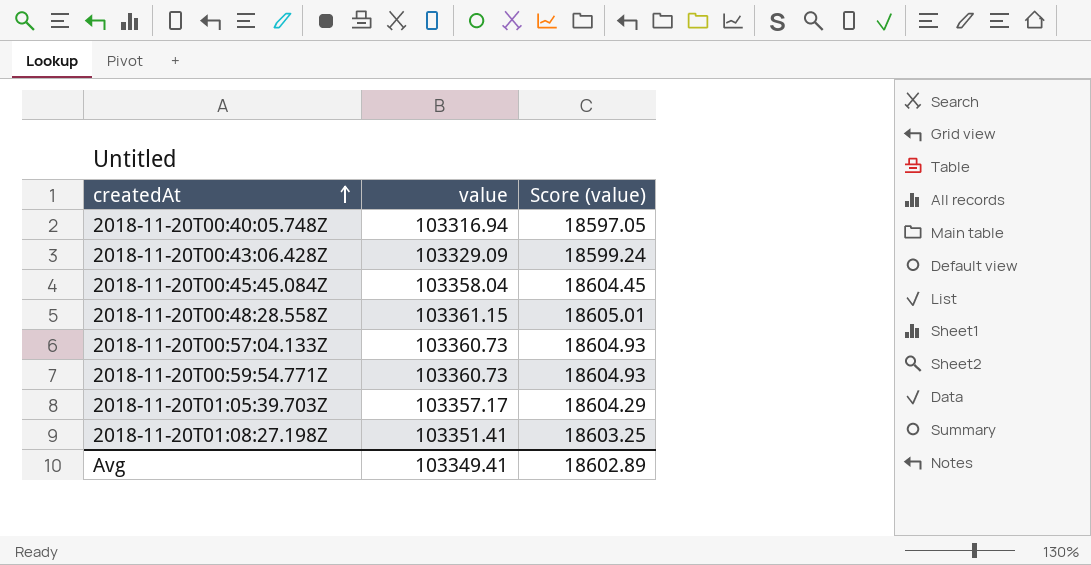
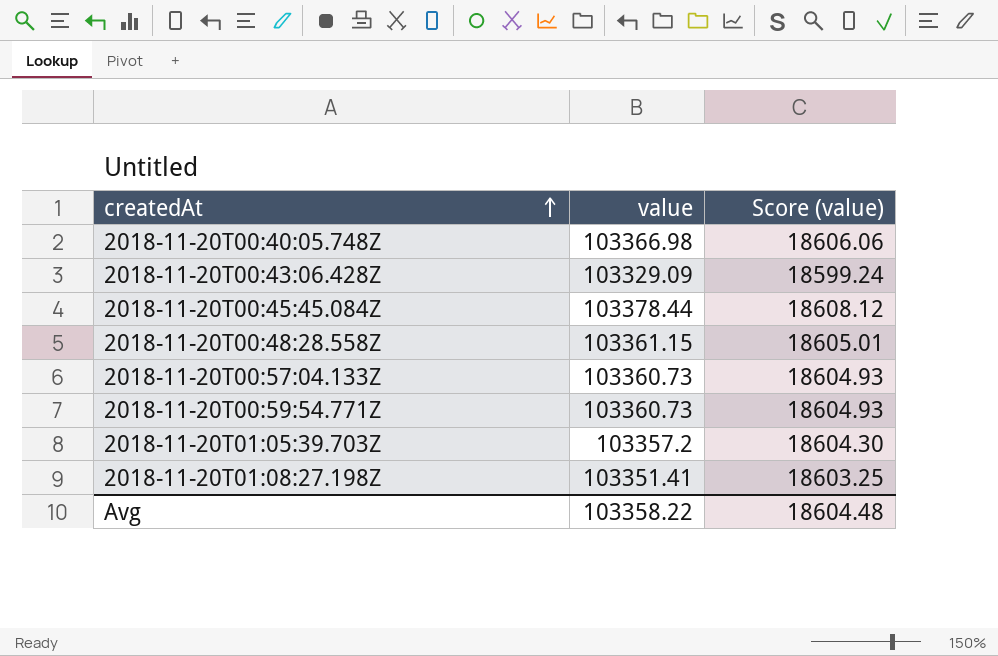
2018-11-20T00:40:05.748Z | value: 103316.94 -> 103366.98
2018-11-20T00:40:05.748Z | Score (value): 18597.05 -> 18606.06
2018-11-20T00:45:45.084Z | value: 103358.04 -> 103378.44
2018-11-20T00:45:45.084Z | Score (value): 18604.45 -> 18608.12
2018-11-20T01:05:39.703Z | value: 103357.17 -> 103357.2
2018-11-20T01:05:39.703Z | Score (value): 18604.29 -> 18604.30
Avg | value: 103349.41 -> 103358.22
Avg | Score (value): 18602.89 -> 18604.48

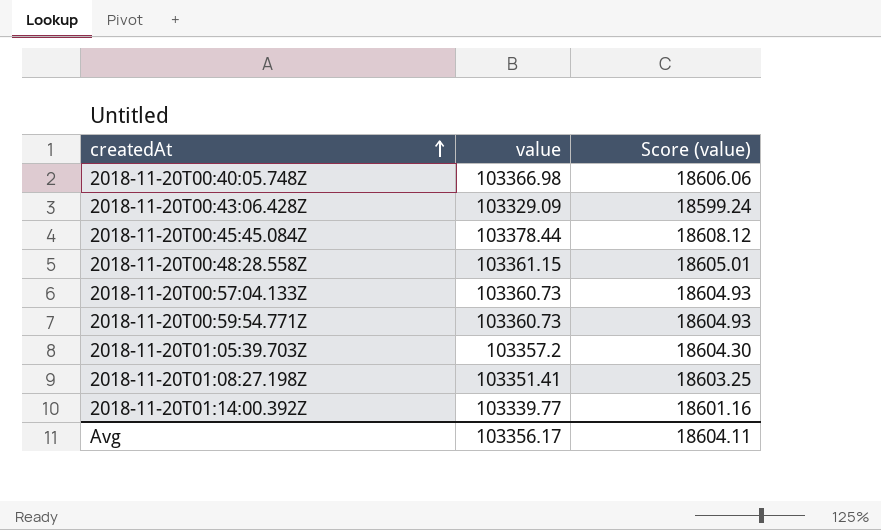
row 2018-11-20T01:14:00.392Z: none -> 103339.77 | 18601.16
Avg | value: 103358.22 -> 103356.17
Avg | Score (value): 18604.48 -> 18604.11

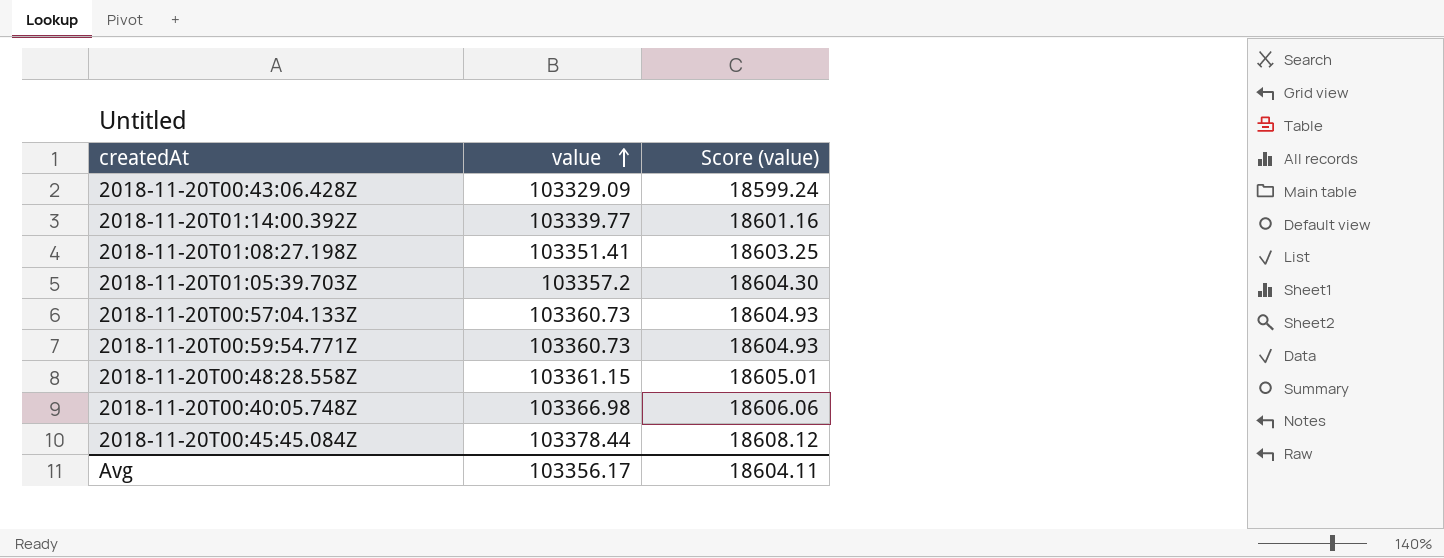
row order: createdAt ascending -> value ascending

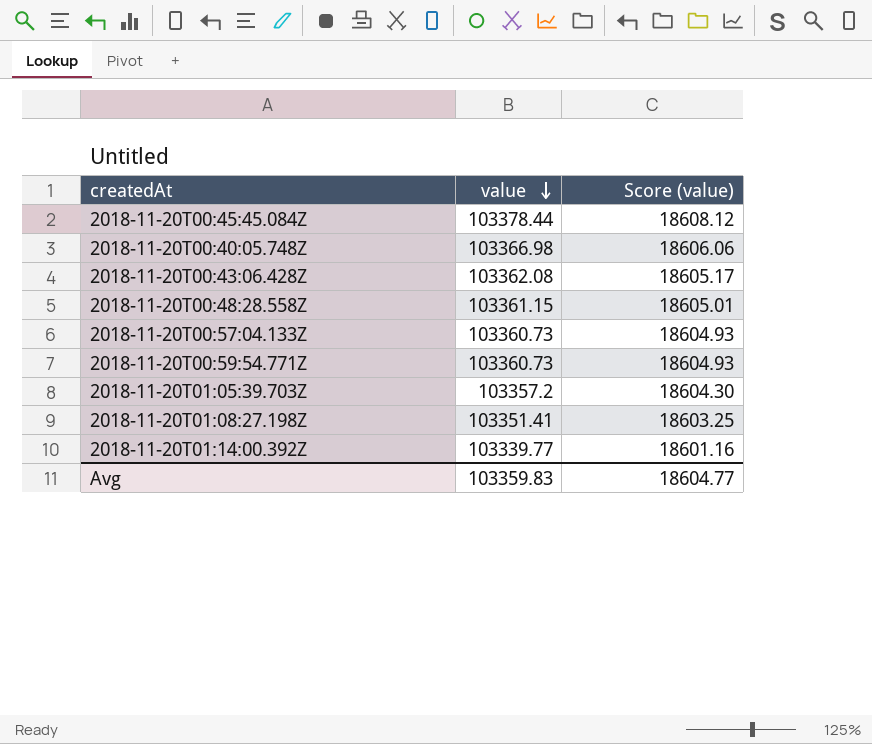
row order: value ascending -> value descending
2018-11-20T00:43:06.428Z | value: 103329.09 -> 103362.08
2018-11-20T00:43:06.428Z | Score (value): 18599.24 -> 18605.17
Avg | value: 103356.17 -> 103359.83
Avg | Score (value): 18604.11 -> 18604.77

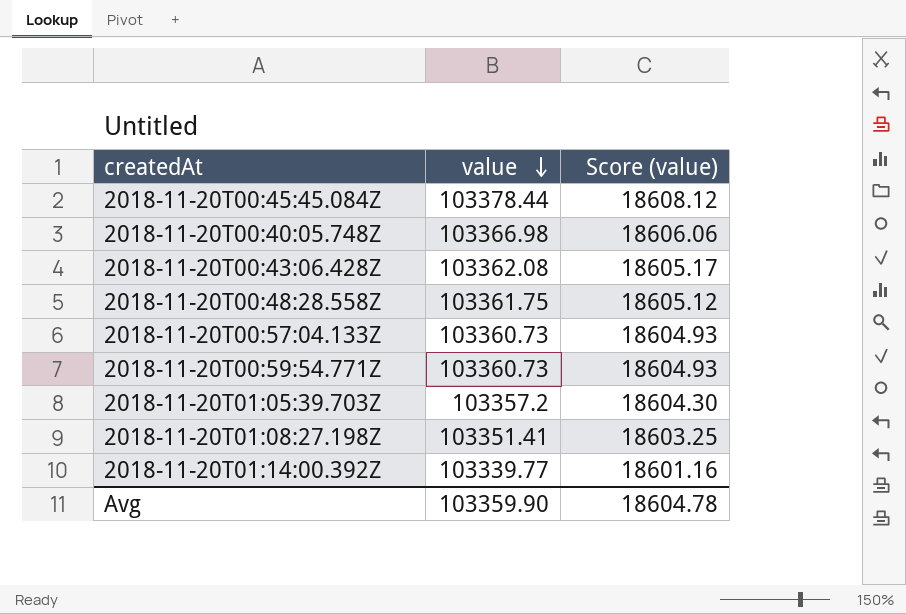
2018-11-20T00:48:28.558Z | value: 103361.15 -> 103361.75
2018-11-20T00:48:28.558Z | Score (value): 18605.01 -> 18605.12
Avg | value: 103359.83 -> 103359.90
Avg | Score (value): 18604.77 -> 18604.78

